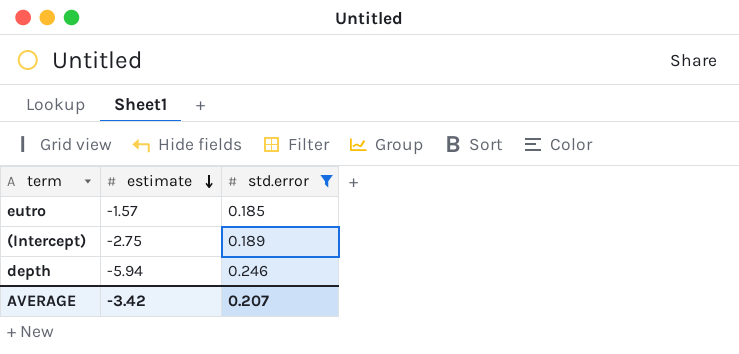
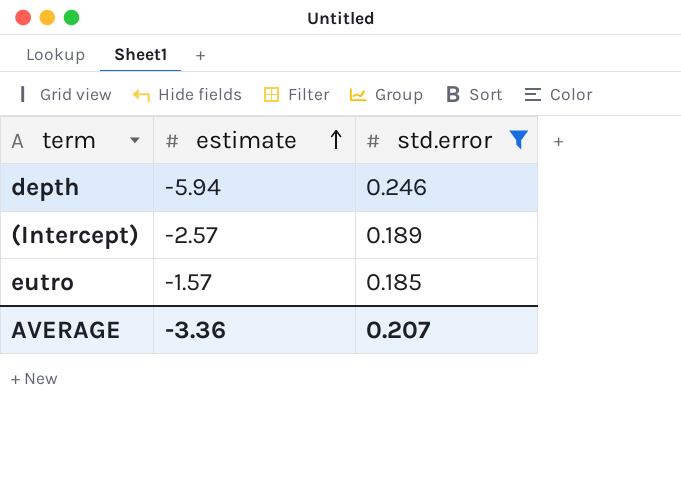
row order: estimate descending -> estimate ascending
(Intercept) | estimate: -2.75 -> -2.57
AVERAGE | estimate: -3.42 -> -3.36

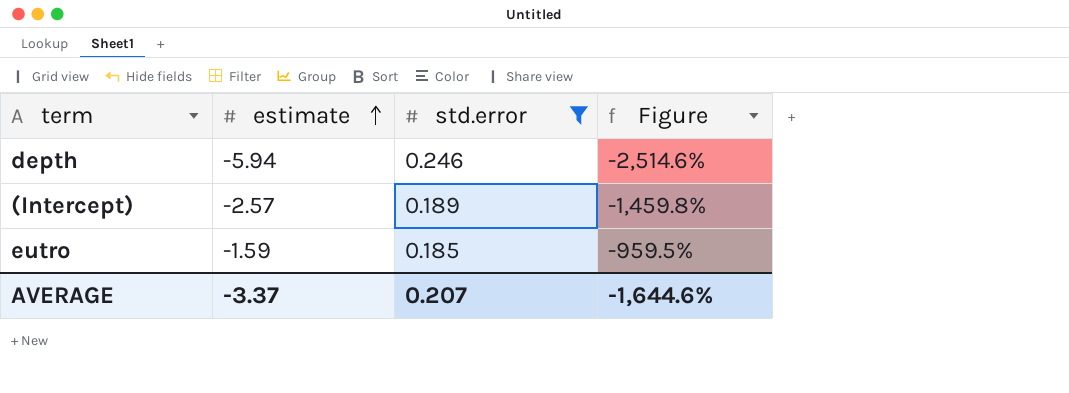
column Figure | formula: none -> ([estimate] - [std.error]) / [std.error]
eutro | estimate: -1.57 -> -1.59
AVERAGE | estimate: -3.36 -> -3.37

